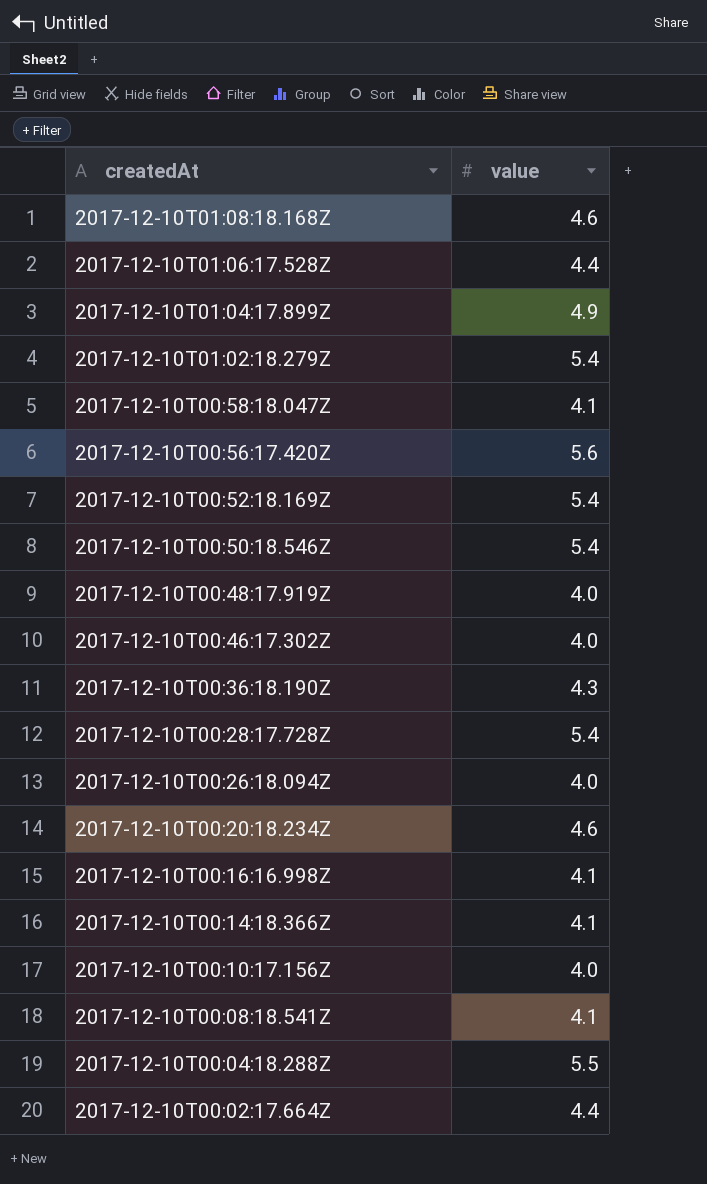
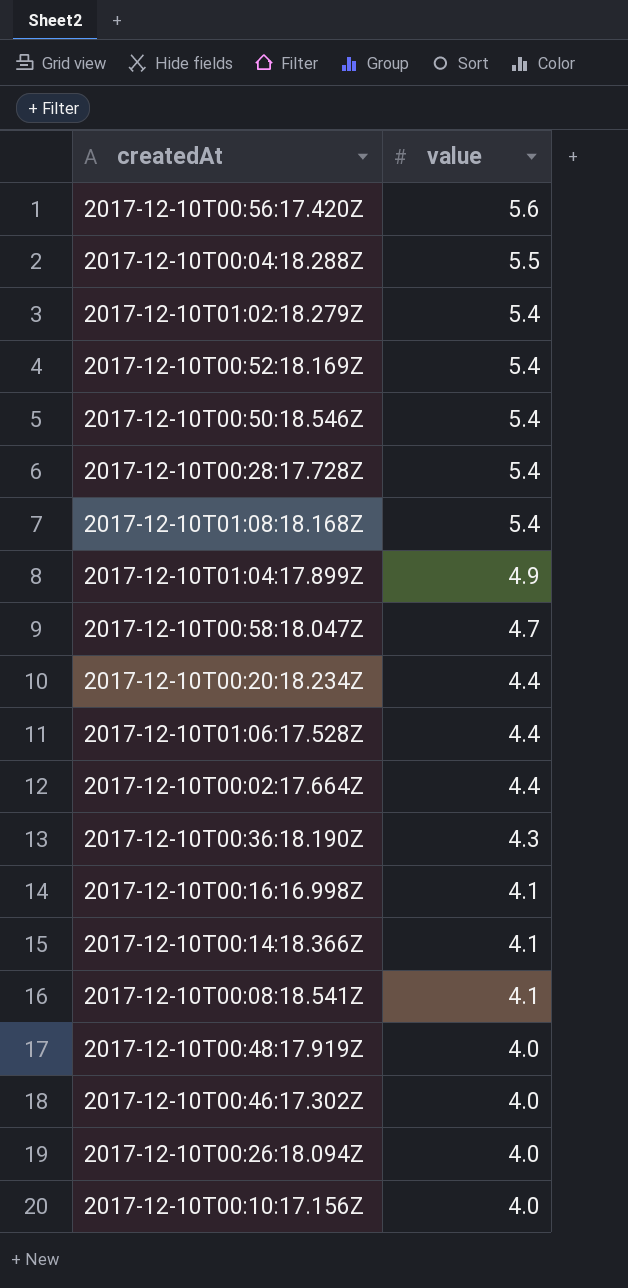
row order: createdAt descending -> value descending
2017-12-10T01:08:18.168Z | value: 4.6 -> 5.4
2017-12-10T00:58:18.047Z | value: 4.1 -> 4.7
2017-12-10T00:20:18.234Z | value: 4.6 -> 4.4

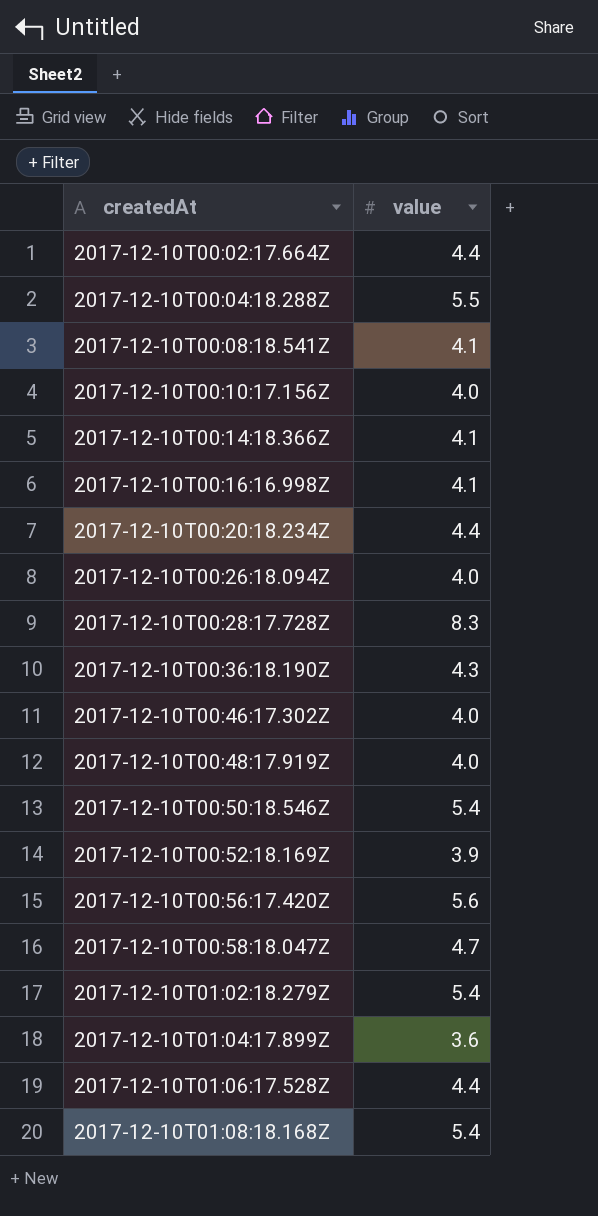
row order: value descending -> createdAt ascending
2017-12-10T00:28:17.728Z | value: 5.4 -> 8.3
2017-12-10T00:52:18.169Z | value: 5.4 -> 3.9
2017-12-10T01:04:17.899Z | value: 4.9 -> 3.6

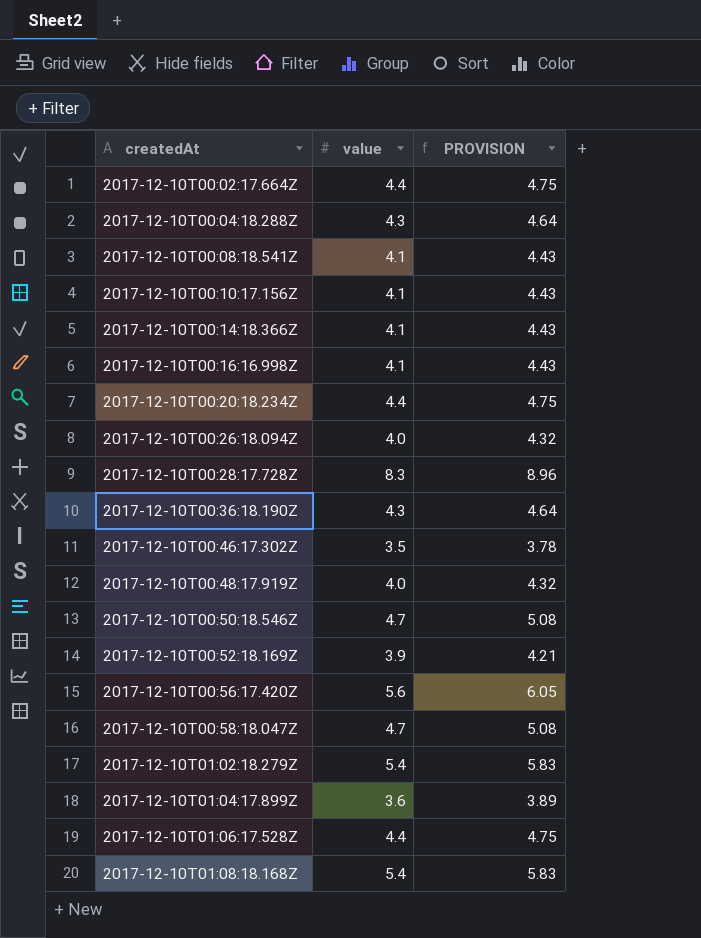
column PROVISION | formula: none -> [value] * 1.08
2017-12-10T00:04:18.288Z | value: 5.5 -> 4.3
2017-12-10T00:10:17.156Z | value: 4.0 -> 4.1
2017-12-10T00:46:17.302Z | value: 4.0 -> 3.5
2017-12-10T00:50:18.546Z | value: 5.4 -> 4.7

